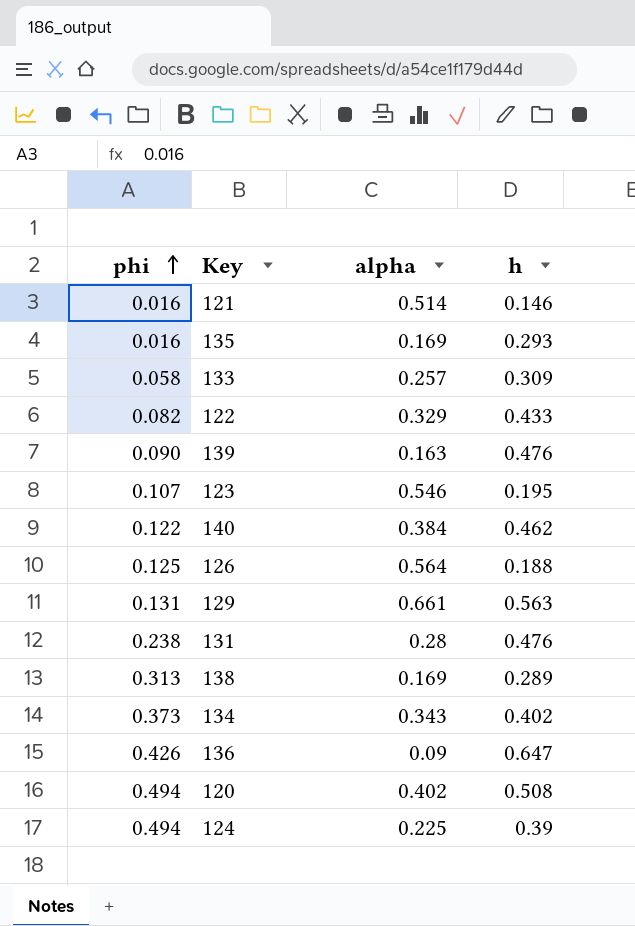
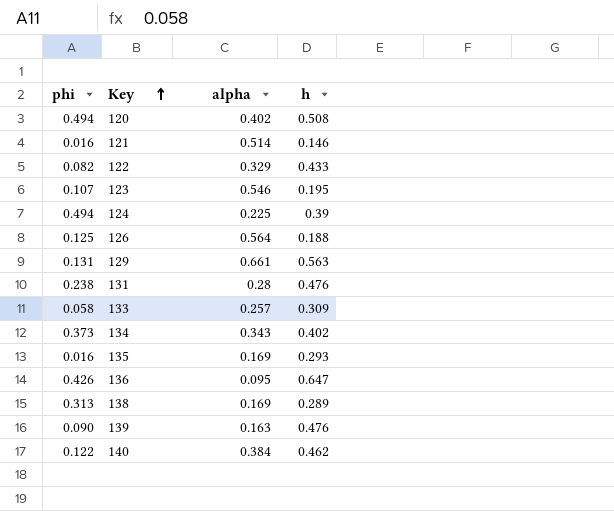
row order: phi ascending -> Key ascending
136 | alpha: 0.09 -> 0.095

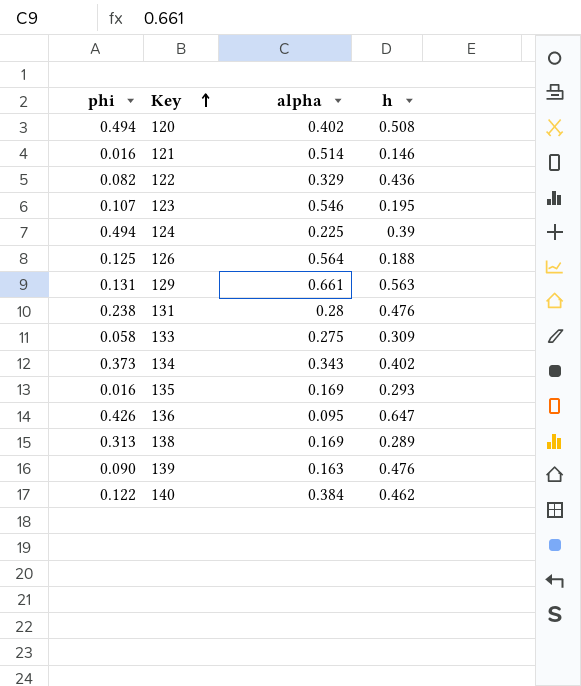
122 | h: 0.433 -> 0.436
133 | alpha: 0.257 -> 0.275

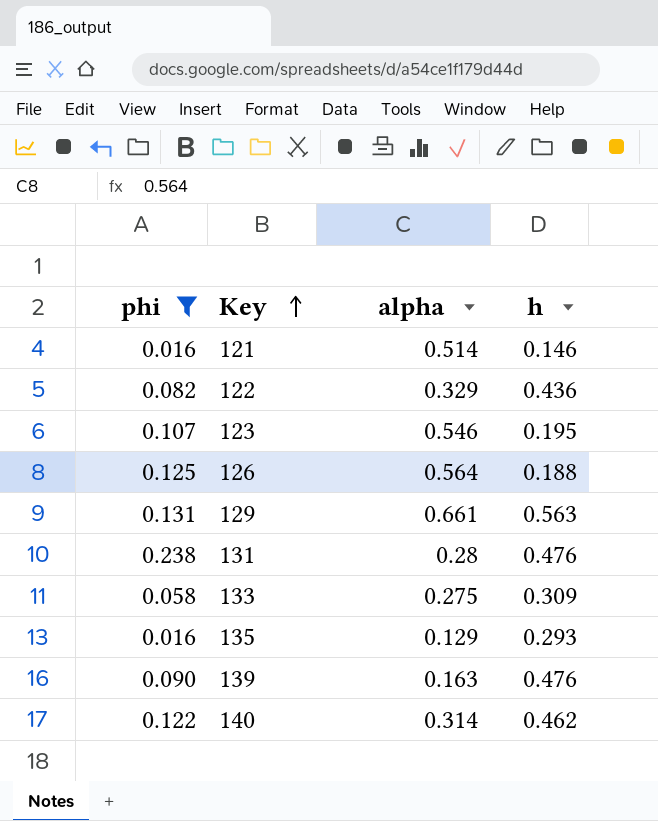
filter: none -> phi <= 0.238
135 | alpha: 0.169 -> 0.129
140 | alpha: 0.384 -> 0.314

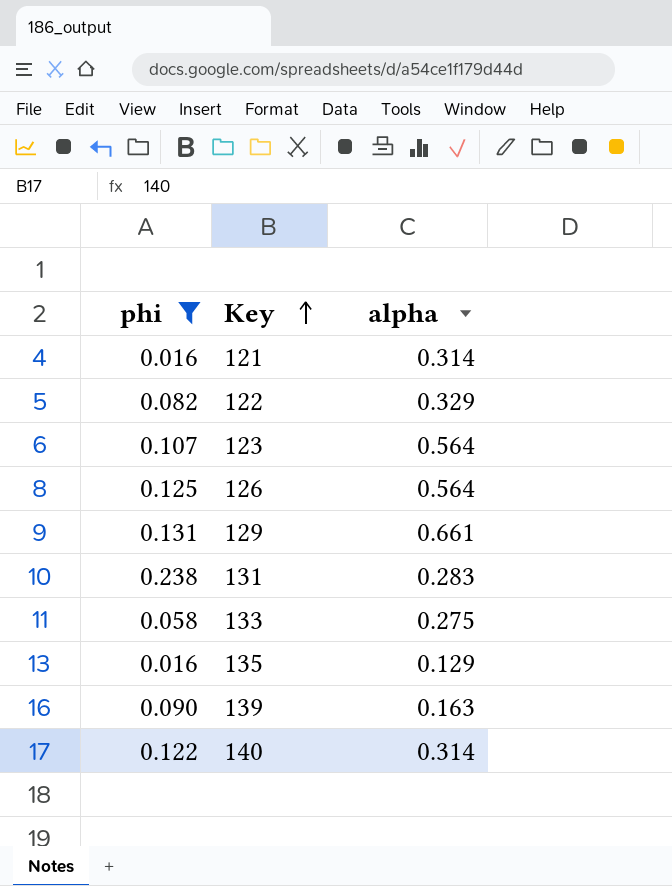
column h | position: 4 -> none
121 | alpha: 0.514 -> 0.314
123 | alpha: 0.546 -> 0.564
131 | alpha: 0.28 -> 0.283

